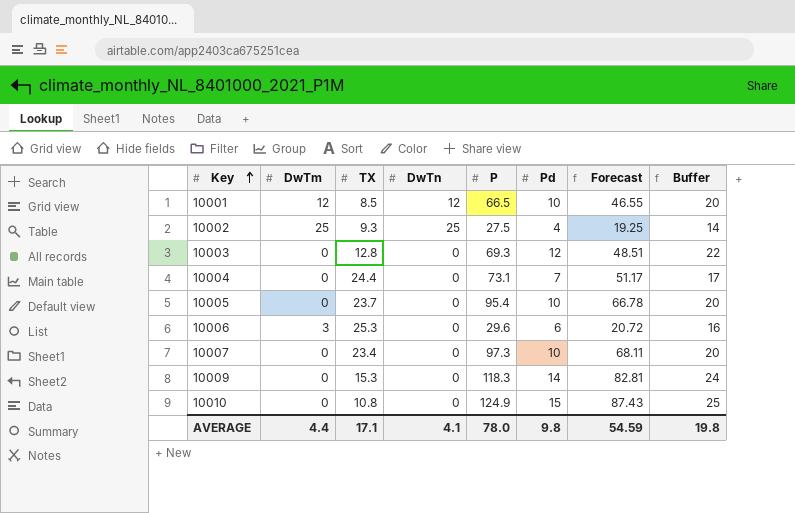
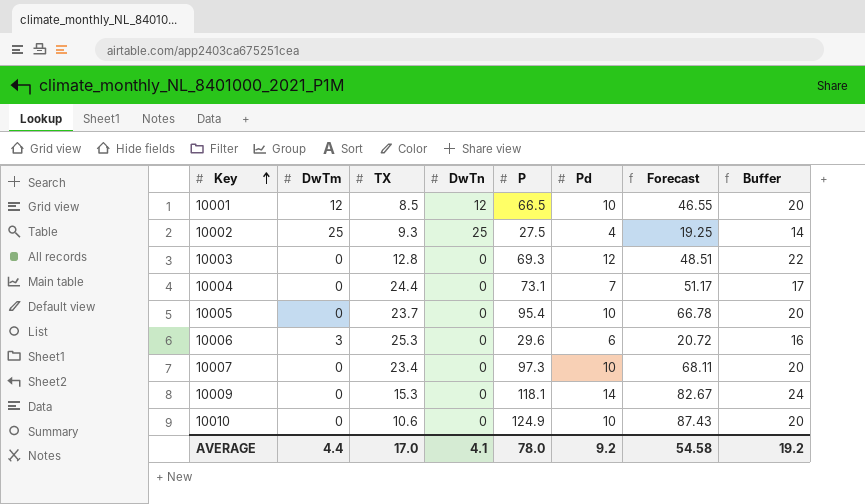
10009 | P: 118.3 -> 118.1
10009 | Forecast: 82.81 -> 82.67
10010 | TX: 10.8 -> 10.6
10010 | Pd: 15 -> 10
10010 | Buffer: 25 -> 20
AVERAGE | TX: 17.1 -> 17.0
AVERAGE | Pd: 9.8 -> 9.2
AVERAGE | Forecast: 54.59 -> 54.58
AVERAGE | Buffer: 19.8 -> 19.2

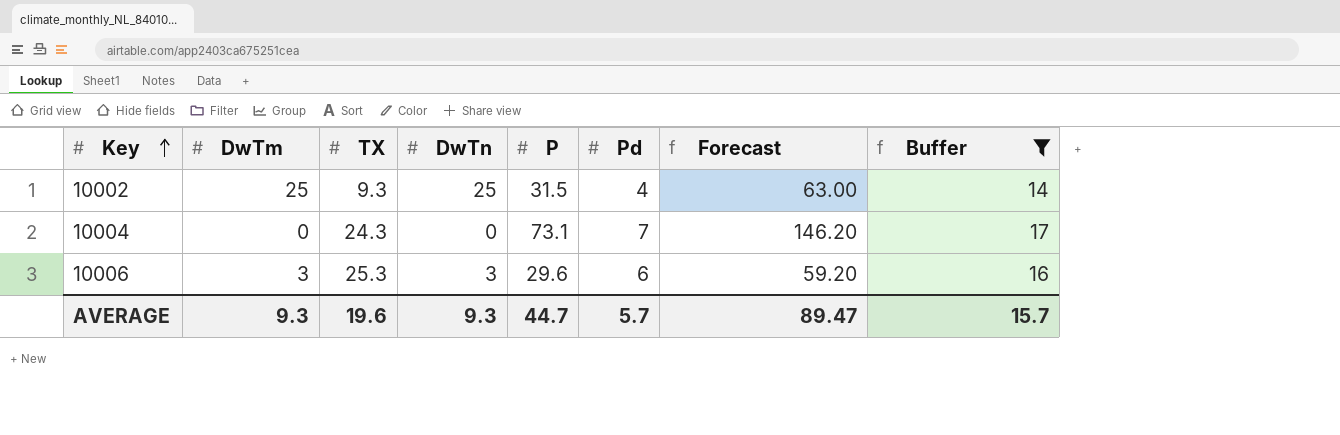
filter: none -> Buffer <= 17
column Forecast | formula: [P] * 0.7 -> [P] * 2
10002 | P: 27.5 -> 31.5
10004 | TX: 24.4 -> 24.3
10006 | DwTn: 0 -> 3
AVERAGE | DwTm: 4.4 -> 9.3
AVERAGE | TX: 17.0 -> 19.6
AVERAGE | DwTn: 4.1 -> 9.3
AVERAGE | P: 78.0 -> 44.7
AVERAGE | Pd: 9.2 -> 5.7
AVERAGE | Forecast: 54.58 -> 89.47
AVERAGE | Buffer: 19.2 -> 15.7

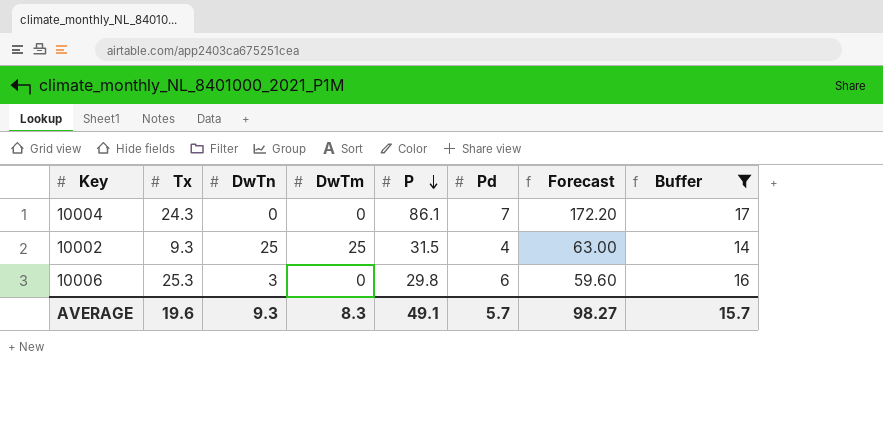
row order: Key ascending -> P descending
column name: TX -> Tx
column DwTm | position: 2 -> 4
10004 | P: 73.1 -> 86.1
10004 | Forecast: 146.20 -> 172.20
10006 | DwTm: 3 -> 0
10006 | P: 29.6 -> 29.8
10006 | Forecast: 59.20 -> 59.60
AVERAGE | DwTm: 9.3 -> 8.3
AVERAGE | P: 44.7 -> 49.1
AVERAGE | Forecast: 89.47 -> 98.27

